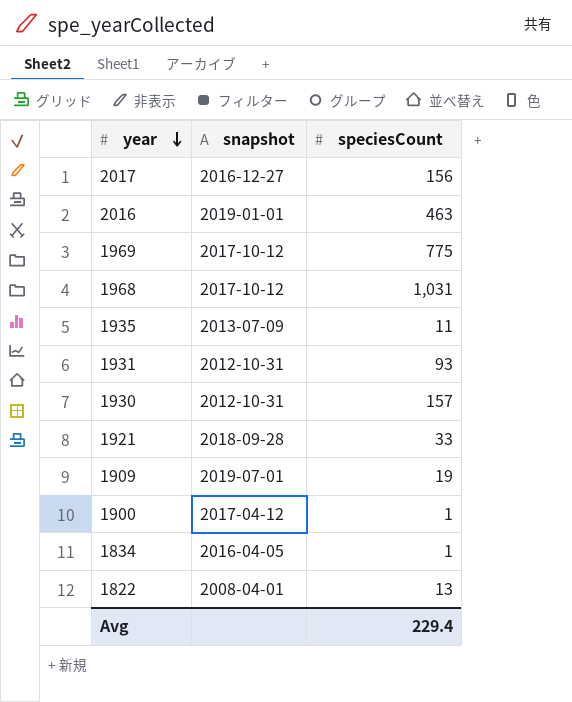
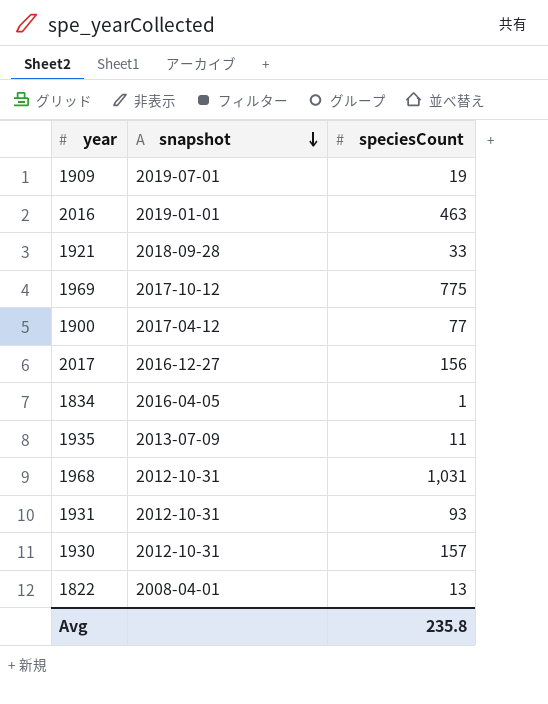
row order: year descending -> snapshot descending
1900 | speciesCount: 1 -> 77
1968 | snapshot: 2017-10-12 -> 2012-10-31
Avg | speciesCount: 229.4 -> 235.8

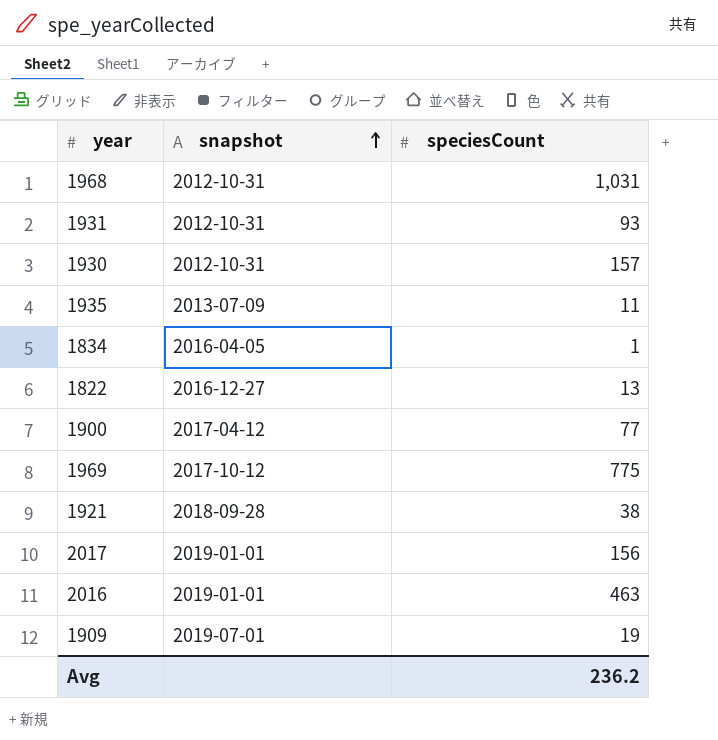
row order: snapshot descending -> snapshot ascending
1822 | snapshot: 2008-04-01 -> 2016-12-27
1921 | speciesCount: 33 -> 38
2017 | snapshot: 2016-12-27 -> 2019-01-01
Avg | speciesCount: 235.8 -> 236.2

